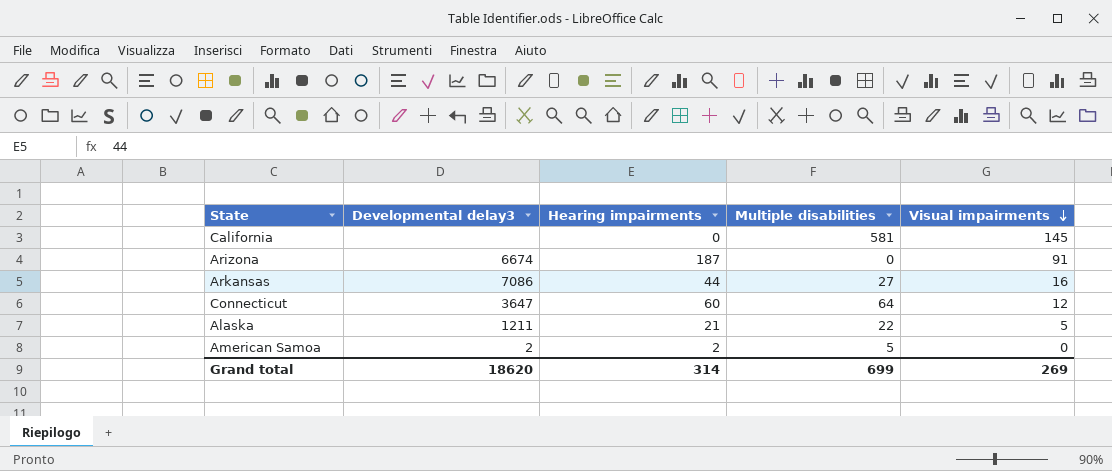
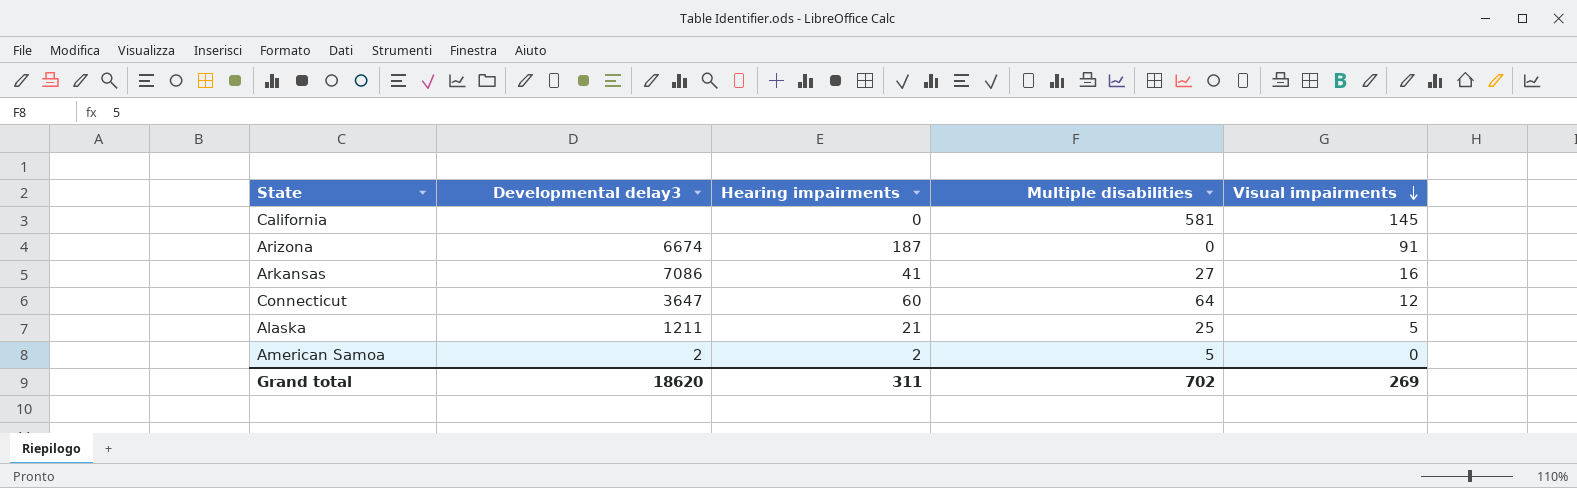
Arkansas | Hearing impairments: 44 -> 41
Alaska | Multiple disabilities: 22 -> 25
Grand total | Hearing impairments: 314 -> 311
Grand total | Multiple disabilities: 699 -> 702

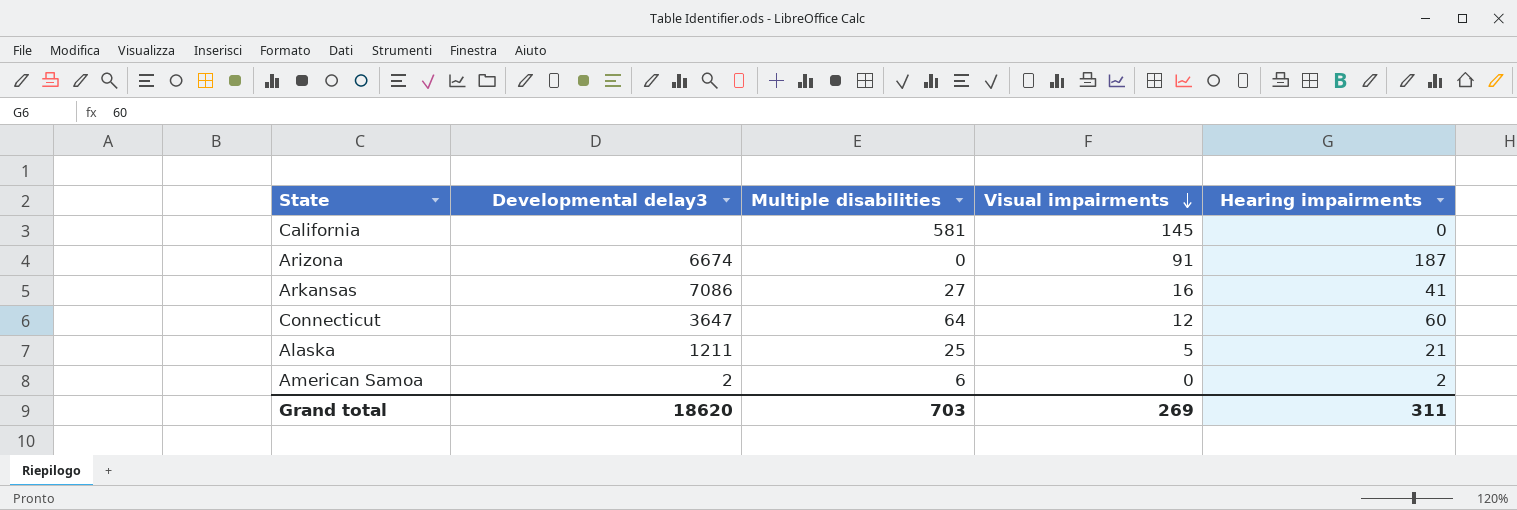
column Hearing impairments | position: 3 -> 5
American Samoa | Multiple disabilities: 5 -> 6
Grand total | Multiple disabilities: 702 -> 703

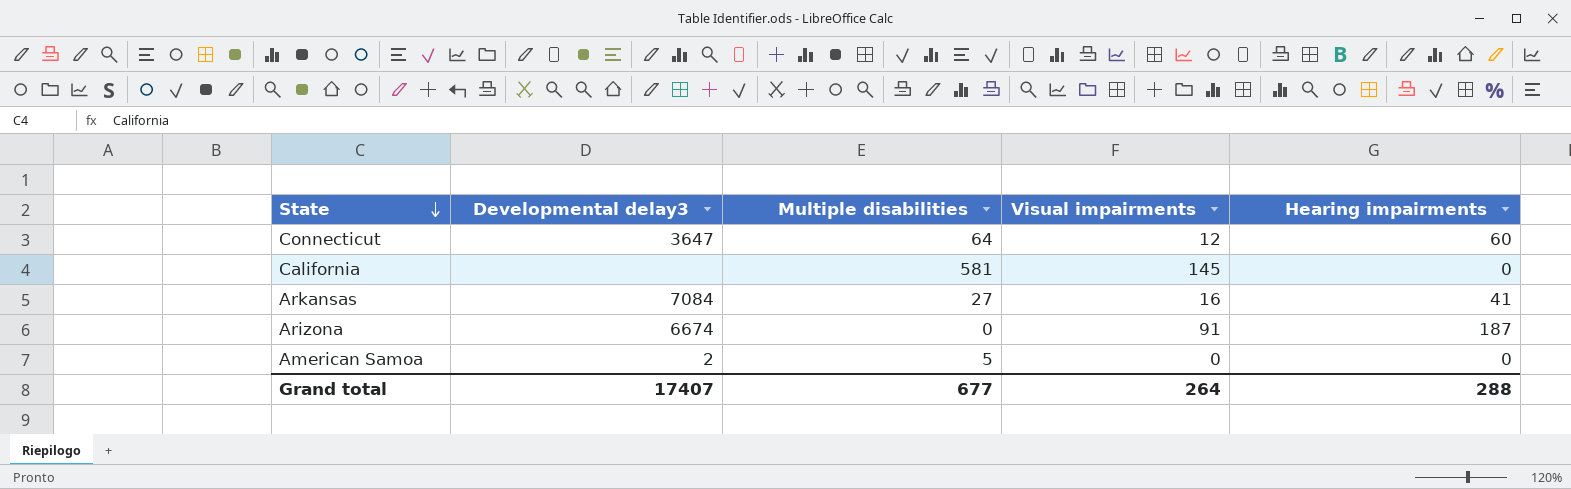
row order: Visual impairments descending -> State descending
row Alaska: 1211 | 25 | 5 | 21 -> none
Arkansas | Developmental delay3: 7086 -> 7084
American Samoa | Multiple disabilities: 6 -> 5
American Samoa | Hearing impairments: 2 -> 0
Grand total | Developmental delay3: 18620 -> 17407
Grand total | Multiple disabilities: 703 -> 677
Grand total | Visual impairments: 269 -> 264
Grand total | Hearing impairments: 311 -> 288

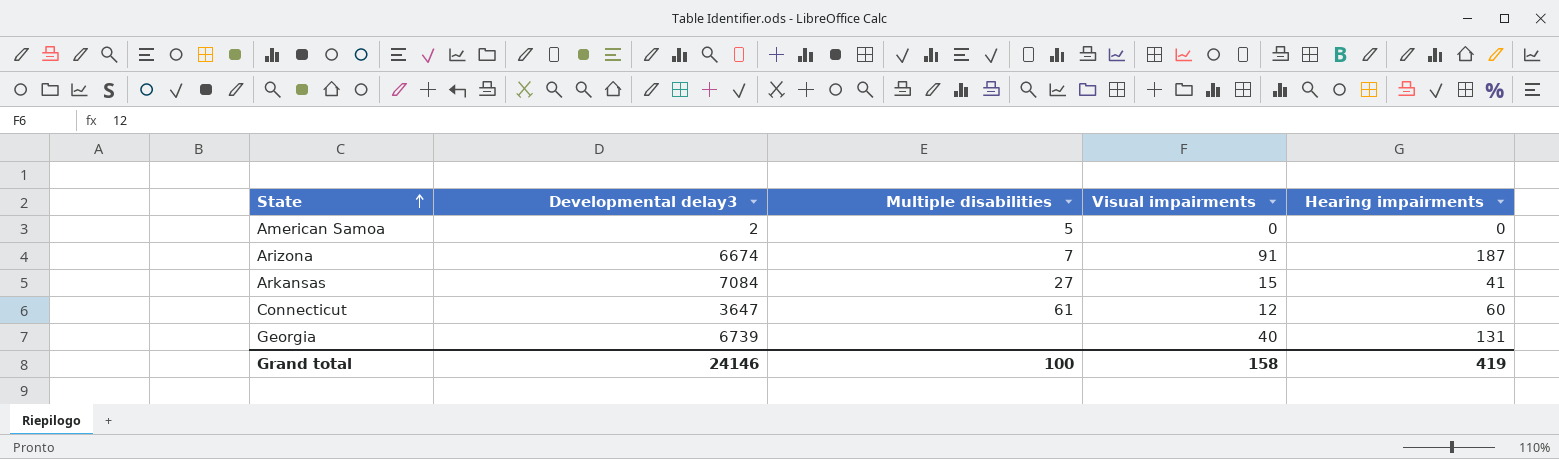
row order: State descending -> State ascending
row California: none | 581 | 145 | 0 -> none
Arizona | Multiple disabilities: 0 -> 7
Arkansas | Visual impairments: 16 -> 15
Connecticut | Multiple disabilities: 64 -> 61
row Georgia: none -> 6739 | none | 40 | 131
Grand total | Developmental delay3: 17407 -> 24146
Grand total | Multiple disabilities: 677 -> 100
Grand total | Visual impairments: 264 -> 158
Grand total | Hearing impairments: 288 -> 419

